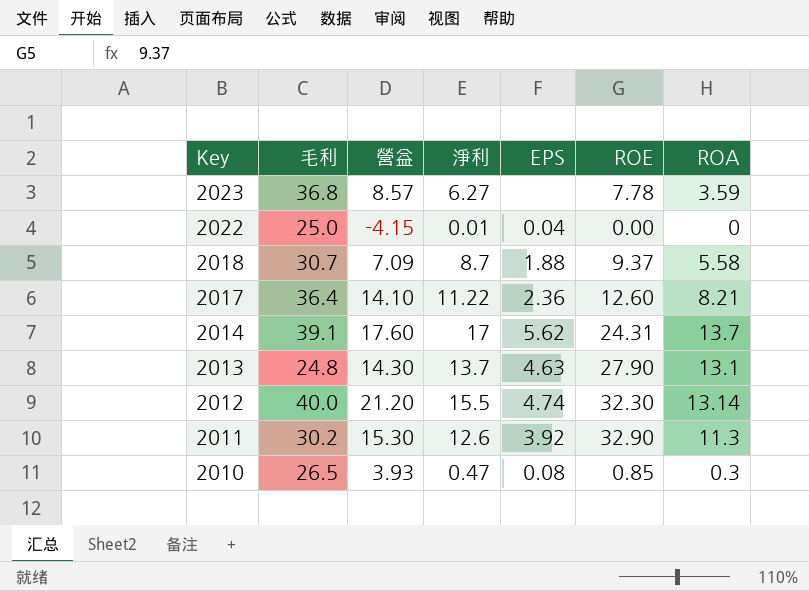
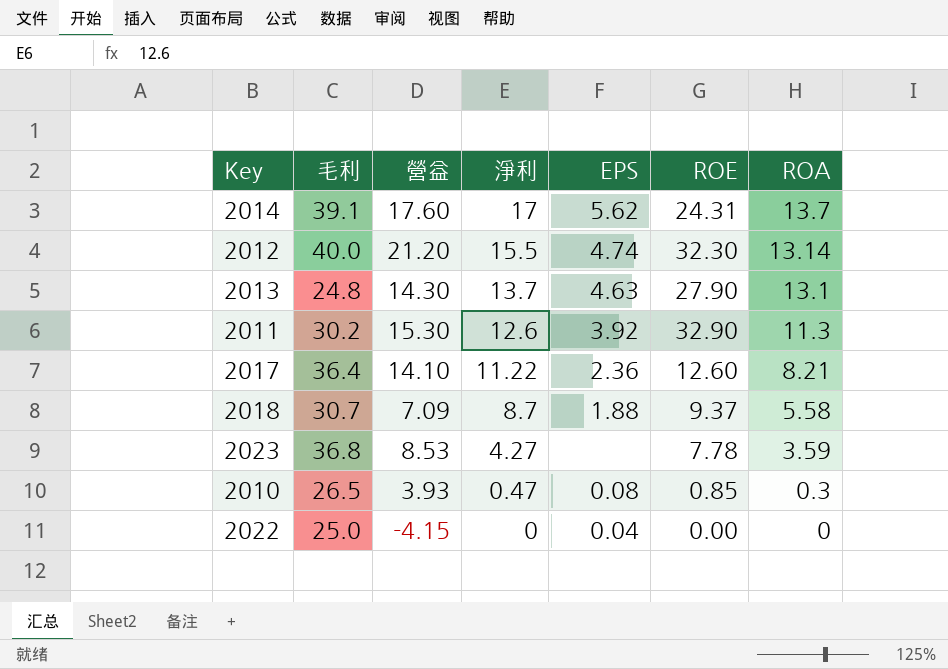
row order: Key descending -> 淨利 descending
2023 | 營益: 8.57 -> 8.53
2023 | 淨利: 6.27 -> 4.27
2022 | 淨利: 0.01 -> 0

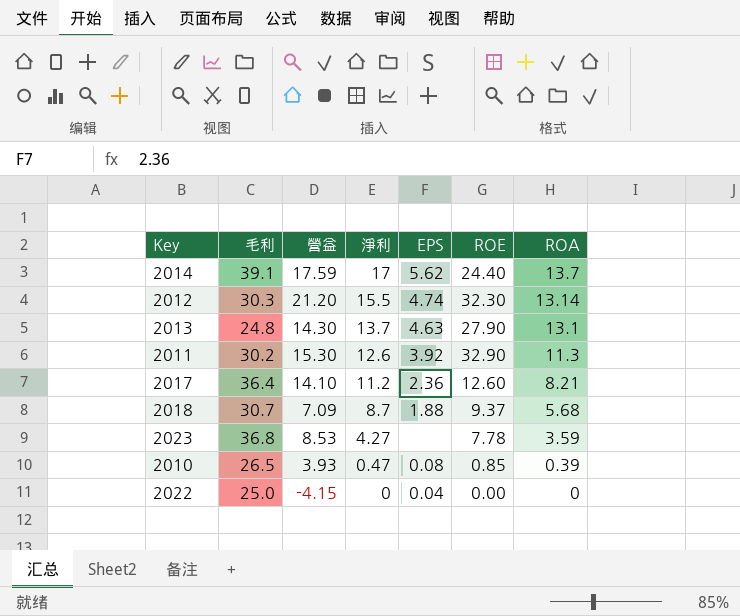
2014 | 營益: 17.60 -> 17.59
2014 | ROE: 24.31 -> 24.40
2012 | 毛利: 40.0 -> 30.3
2017 | 淨利: 11.22 -> 11.2
2018 | ROA: 5.58 -> 5.68
2010 | ROA: 0.3 -> 0.39

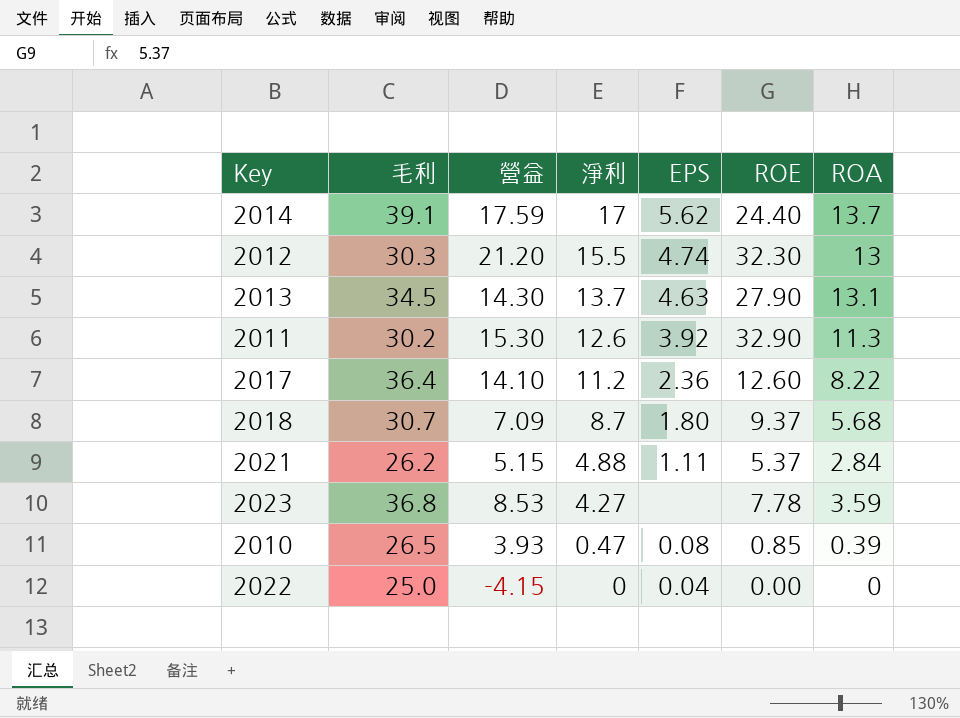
2012 | ROA: 13.14 -> 13
2013 | 毛利: 24.8 -> 34.5
2017 | ROA: 8.21 -> 8.22
2018 | EPS: 1.88 -> 1.80
row 2021: none -> 26.2 | 5.15 | 4.88 | 1.11 | 5.37 | 2.84

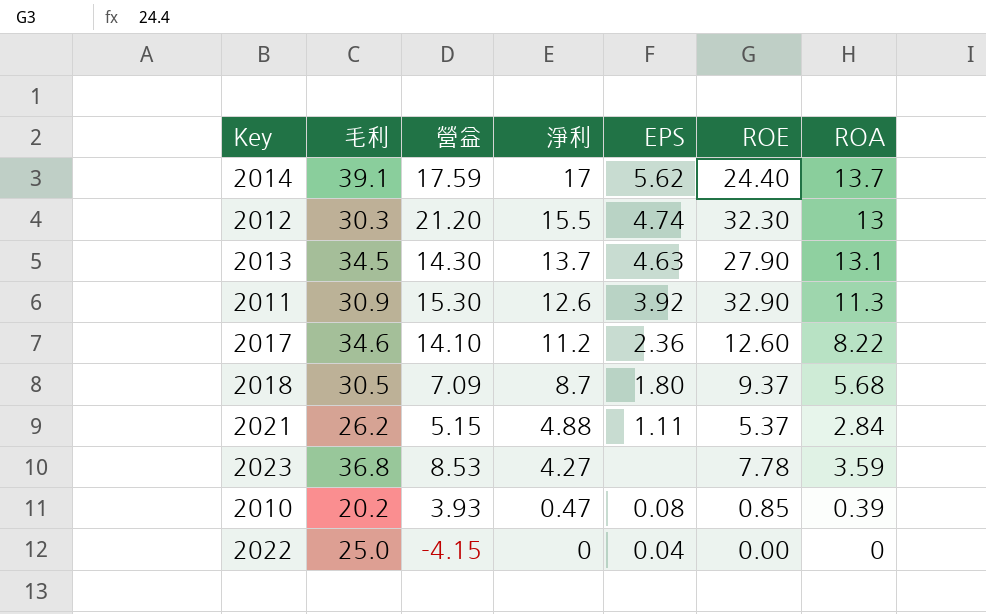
2011 | 毛利: 30.2 -> 30.9
2017 | 毛利: 36.4 -> 34.6
2018 | 毛利: 30.7 -> 30.5
2010 | 毛利: 26.5 -> 20.2

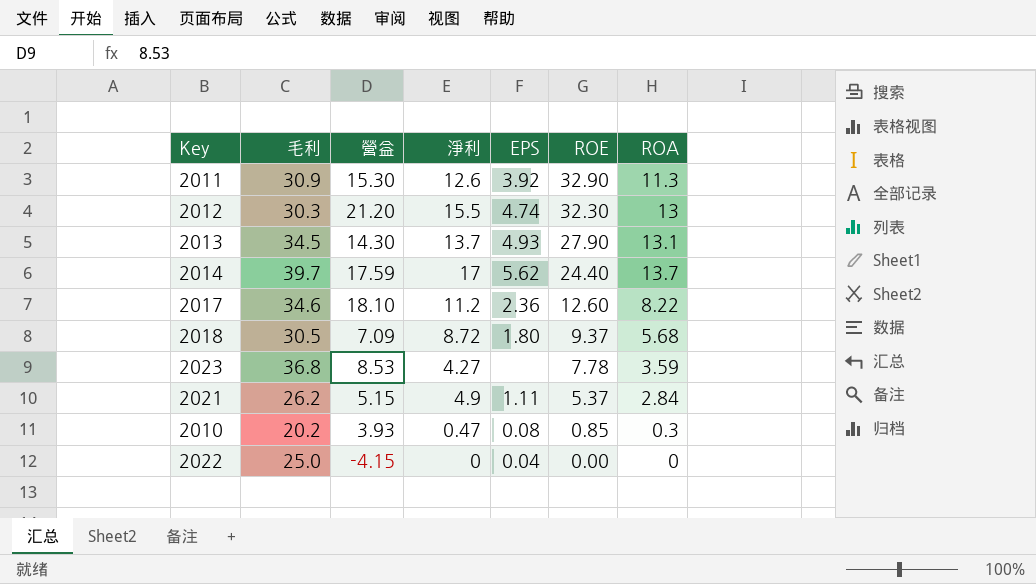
row order: 淨利 descending -> ROE descending
2013 | EPS: 4.63 -> 4.93
2014 | 毛利: 39.1 -> 39.7
2017 | 營益: 14.10 -> 18.10
2018 | 淨利: 8.7 -> 8.72
2021 | 淨利: 4.88 -> 4.9
2010 | ROA: 0.39 -> 0.3

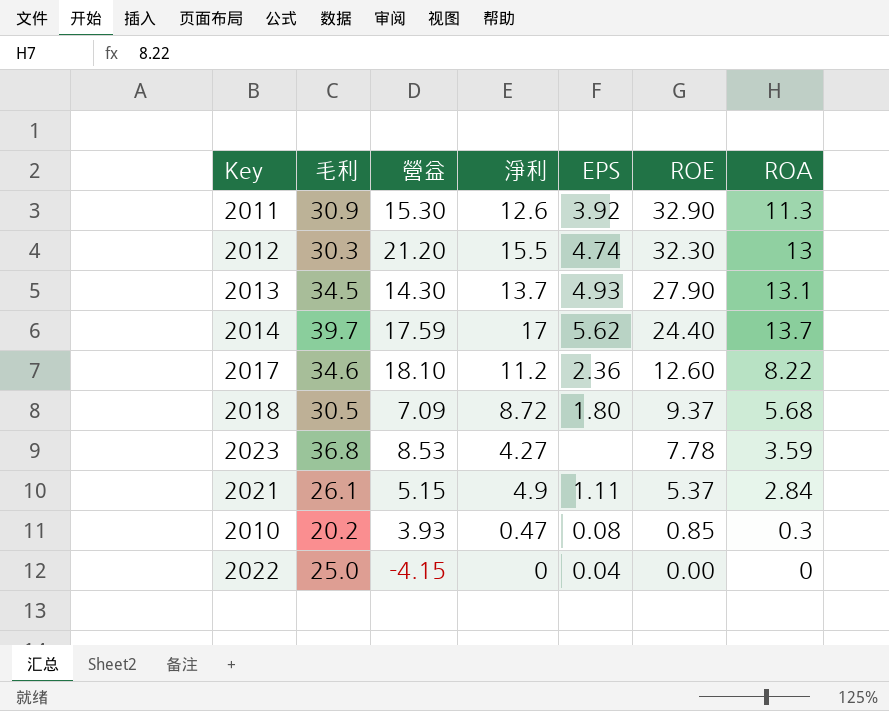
2021 | 毛利: 26.2 -> 26.1

